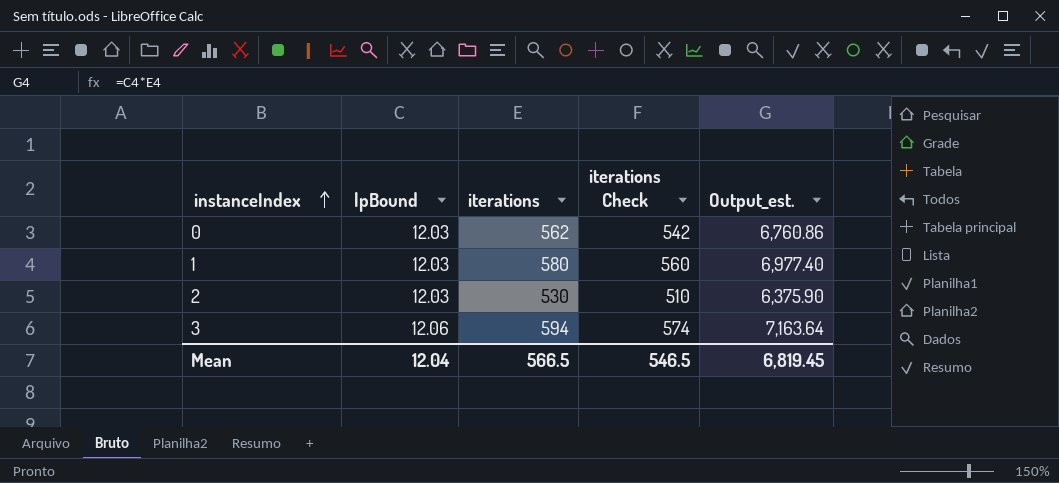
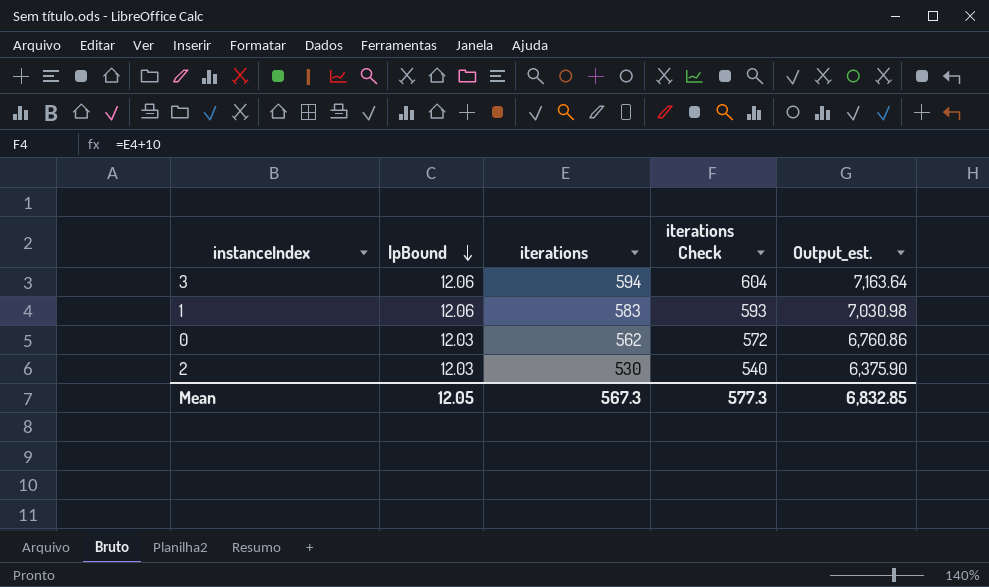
row order: instanceIndex ascending -> lpBound descending
column iterations Check | formula: [iterations] - 20 -> [iterations] + 10
1 | lpBound: 12.03 -> 12.06
1 | iterations: 580 -> 583
1 | Output_est.: 6,977.40 -> 7,030.98
Mean | lpBound: 12.04 -> 12.05
Mean | iterations: 566.5 -> 567.3
Mean | iterations Check: 546.5 -> 577.3
Mean | Output_est.: 6,819.45 -> 6,832.85

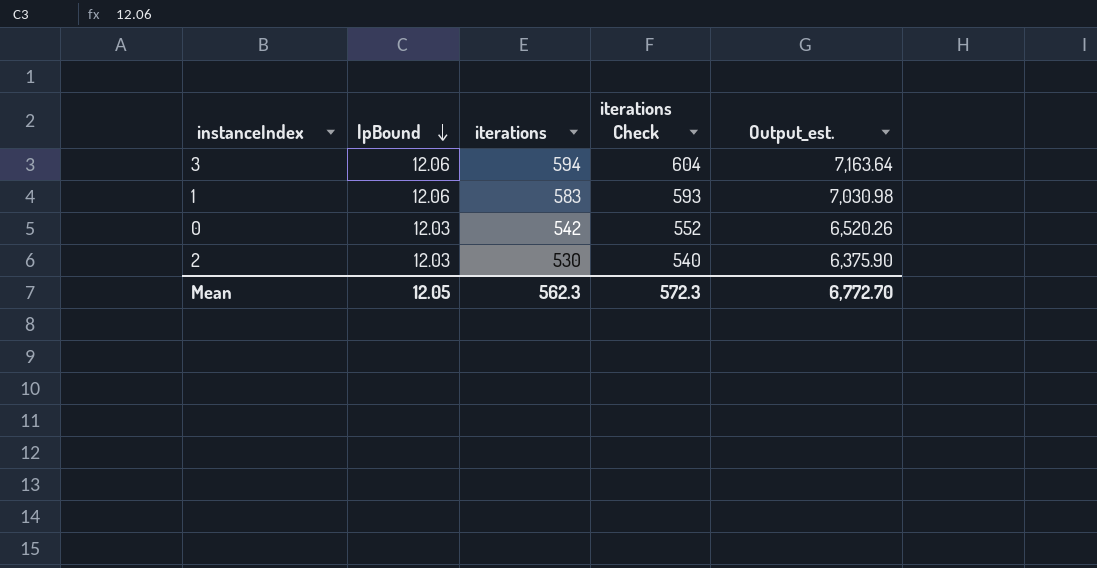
0 | iterations: 562 -> 542
0 | iterations Check: 572 -> 552
0 | Output_est.: 6,760.86 -> 6,520.26
Mean | iterations: 567.3 -> 562.3
Mean | iterations Check: 577.3 -> 572.3
Mean | Output_est.: 6,832.85 -> 6,772.70

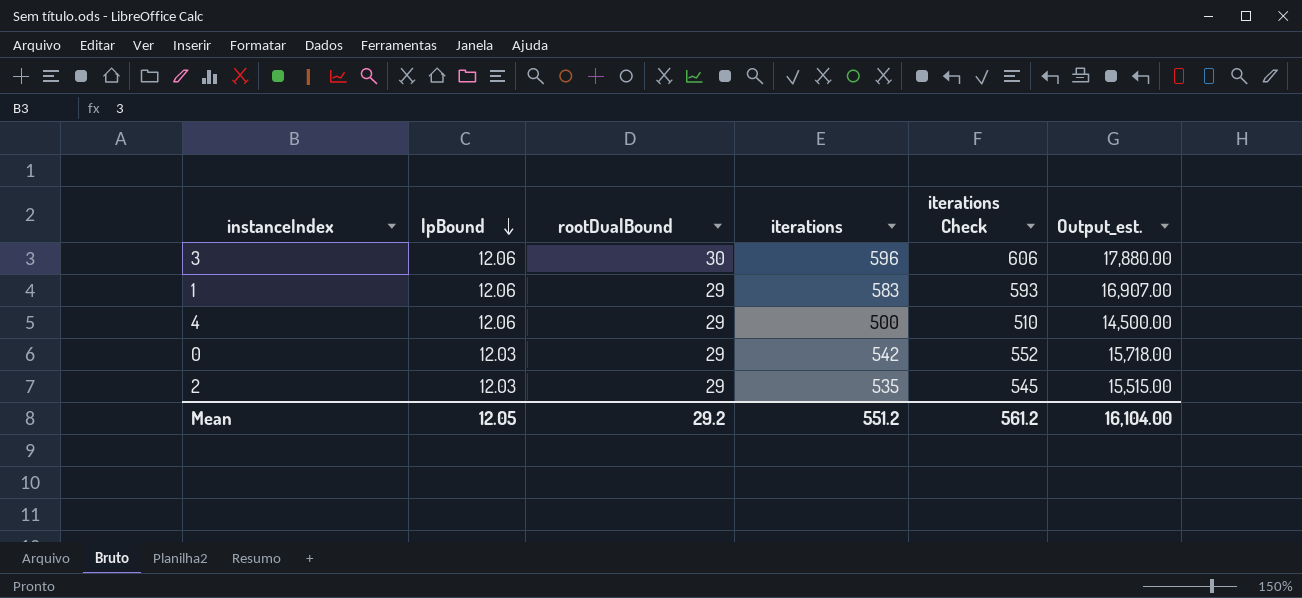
column rootDualBound | position: none -> 3
column Output_est. | formula: [lpBound] * [iterations] -> [rootDualBound] * [iterations]
3 | iterations: 594 -> 596
3 | iterations Check: 604 -> 606
row 4: none -> 12.06 | 29 | 500 | 510 | 14,500.00
2 | iterations: 530 -> 535
2 | iterations Check: 540 -> 545
Mean | iterations: 562.3 -> 551.2
Mean | iterations Check: 572.3 -> 561.2
Mean | Output_est.: 6,772.70 -> 16,104.00

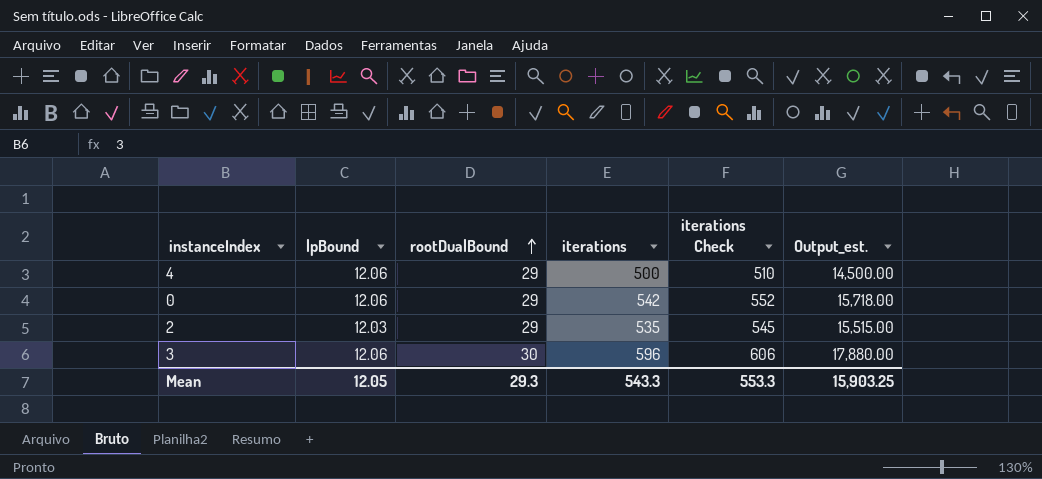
row order: lpBound descending -> rootDualBound ascending
row 1: 12.06 | 29 | 583 | 593 | 16,907.00 -> none
0 | lpBound: 12.03 -> 12.06
Mean | rootDualBound: 29.2 -> 29.3
Mean | iterations: 551.2 -> 543.3
Mean | iterations Check: 561.2 -> 553.3
Mean | Output_est.: 16,104.00 -> 15,903.25

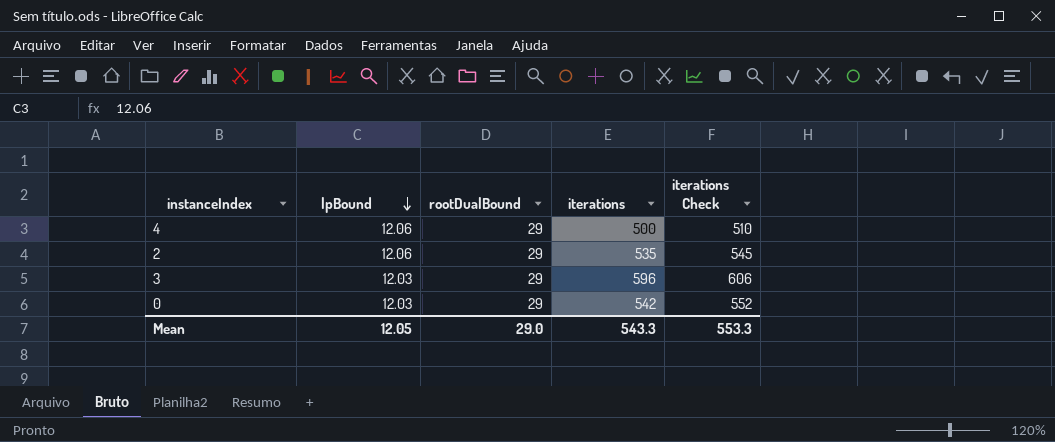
row order: rootDualBound ascending -> lpBound descending
column Output_est. | formula: [rootDualBound] * [iterations] -> none
2 | lpBound: 12.03 -> 12.06
3 | lpBound: 12.06 -> 12.03
3 | rootDualBound: 30 -> 29
0 | lpBound: 12.06 -> 12.03
Mean | rootDualBound: 29.3 -> 29.0

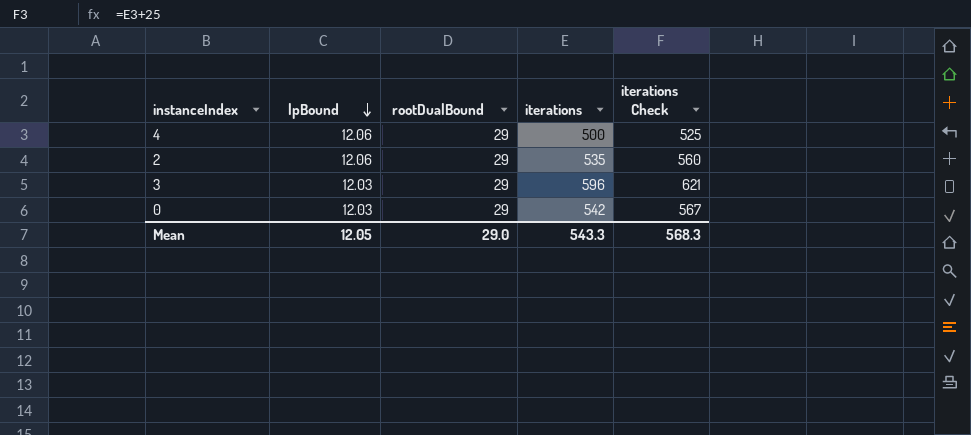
column iterations Check | formula: [iterations] + 10 -> [iterations] + 25
Mean | iterations Check: 553.3 -> 568.3

